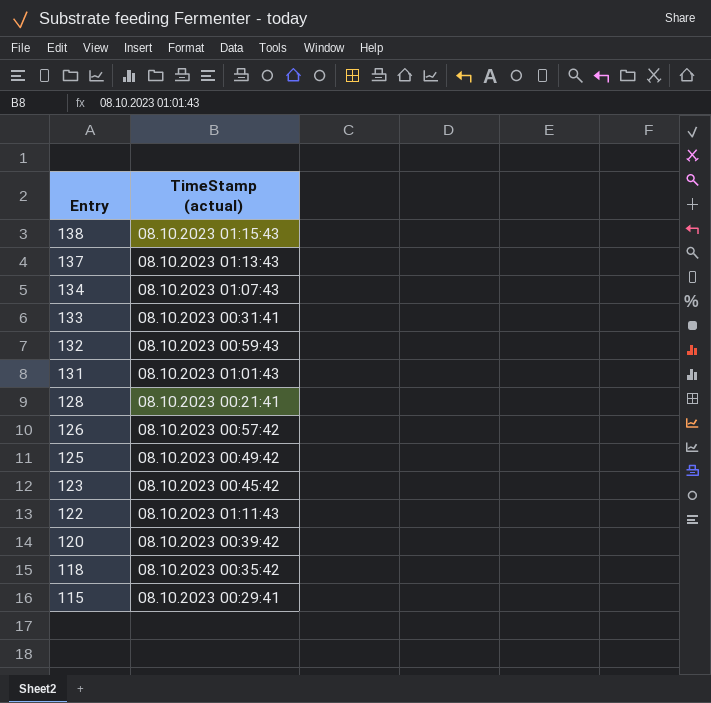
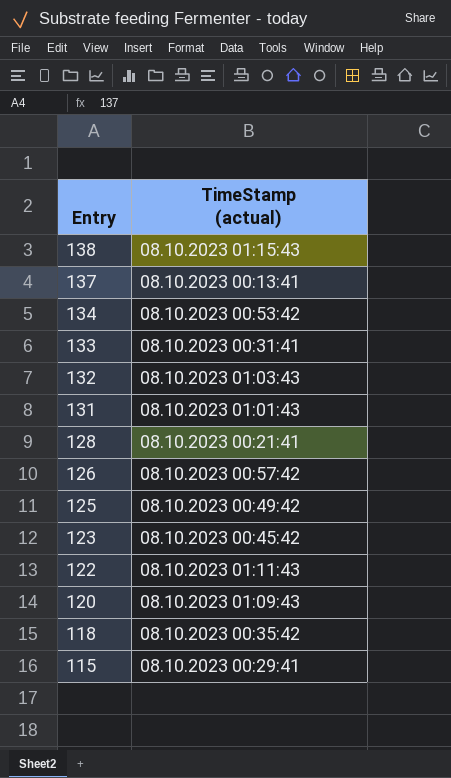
137 | TimeStamp (actual): 08.10.2023 01:13:43 -> 08.10.2023 00:13:41
134 | TimeStamp (actual): 08.10.2023 01:07:43 -> 08.10.2023 00:53:42
132 | TimeStamp (actual): 08.10.2023 00:59:43 -> 08.10.2023 01:03:43
120 | TimeStamp (actual): 08.10.2023 00:39:42 -> 08.10.2023 01:09:43

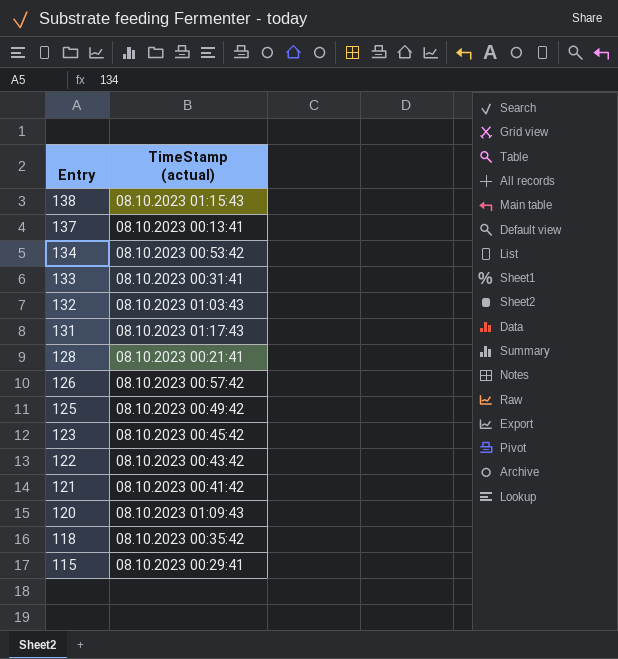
131 | TimeStamp (actual): 08.10.2023 01:01:43 -> 08.10.2023 01:17:43
122 | TimeStamp (actual): 08.10.2023 01:11:43 -> 08.10.2023 00:43:42
row 121: none -> 08.10.2023 00:41:42

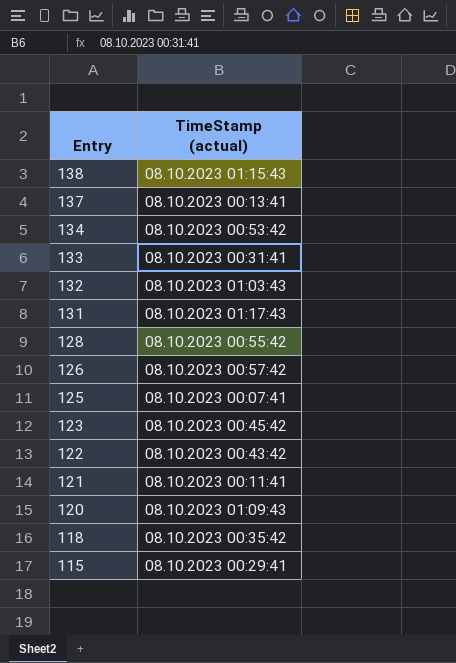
128 | TimeStamp (actual): 08.10.2023 00:21:41 -> 08.10.2023 00:55:42
125 | TimeStamp (actual): 08.10.2023 00:49:42 -> 08.10.2023 00:07:41
121 | TimeStamp (actual): 08.10.2023 00:41:42 -> 08.10.2023 00:11:41

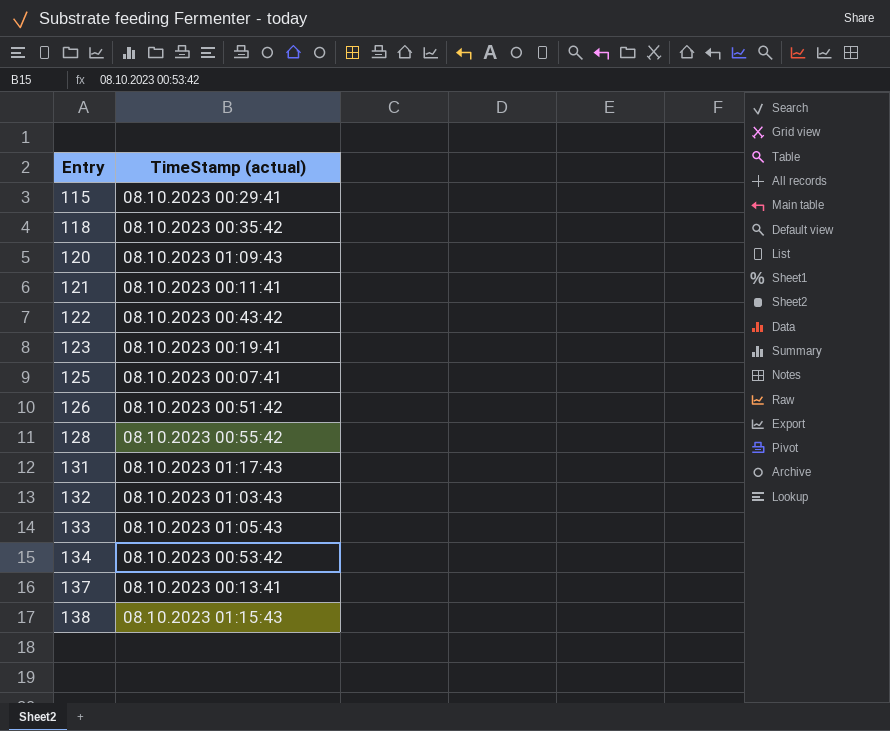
row order: Entry descending -> Entry ascending
123 | TimeStamp (actual): 08.10.2023 00:45:42 -> 08.10.2023 00:19:41
126 | TimeStamp (actual): 08.10.2023 00:57:42 -> 08.10.2023 00:51:42
133 | TimeStamp (actual): 08.10.2023 00:31:41 -> 08.10.2023 01:05:43

